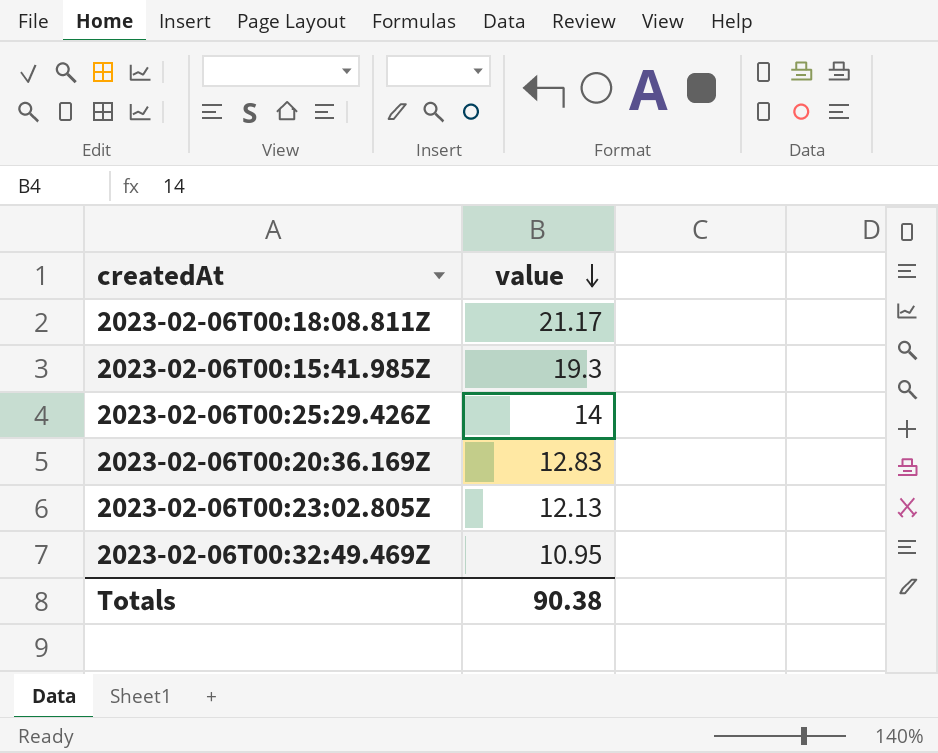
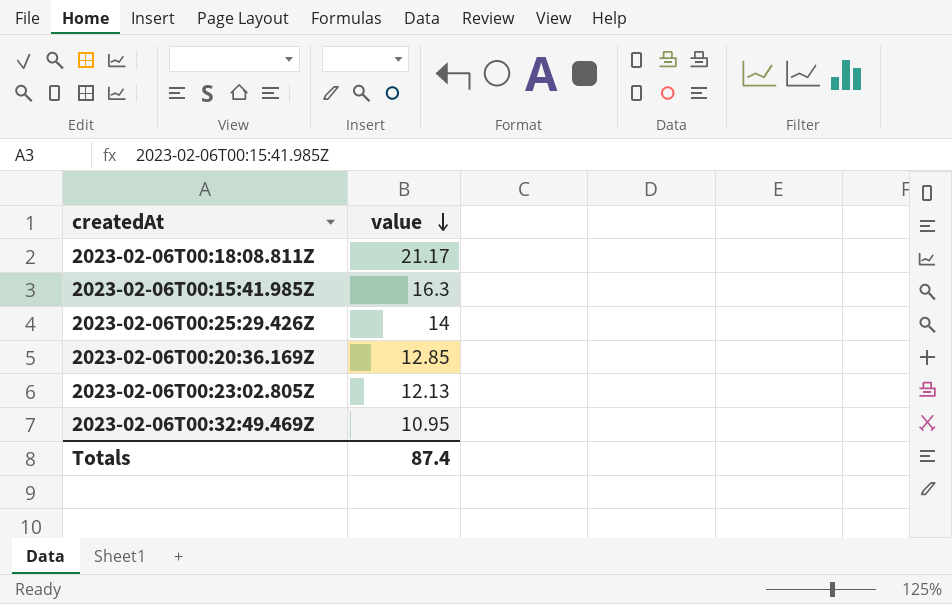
2023-02-06T00:15:41.985Z | value: 19.3 -> 16.3
2023-02-06T00:20:36.169Z | value: 12.83 -> 12.85
Totals | value: 90.38 -> 87.4

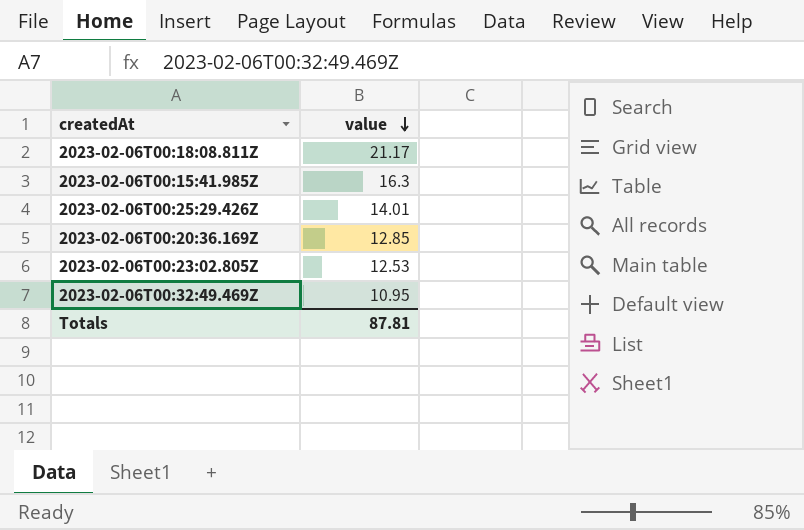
2023-02-06T00:25:29.426Z | value: 14 -> 14.01
2023-02-06T00:23:02.805Z | value: 12.13 -> 12.53
Totals | value: 87.4 -> 87.81

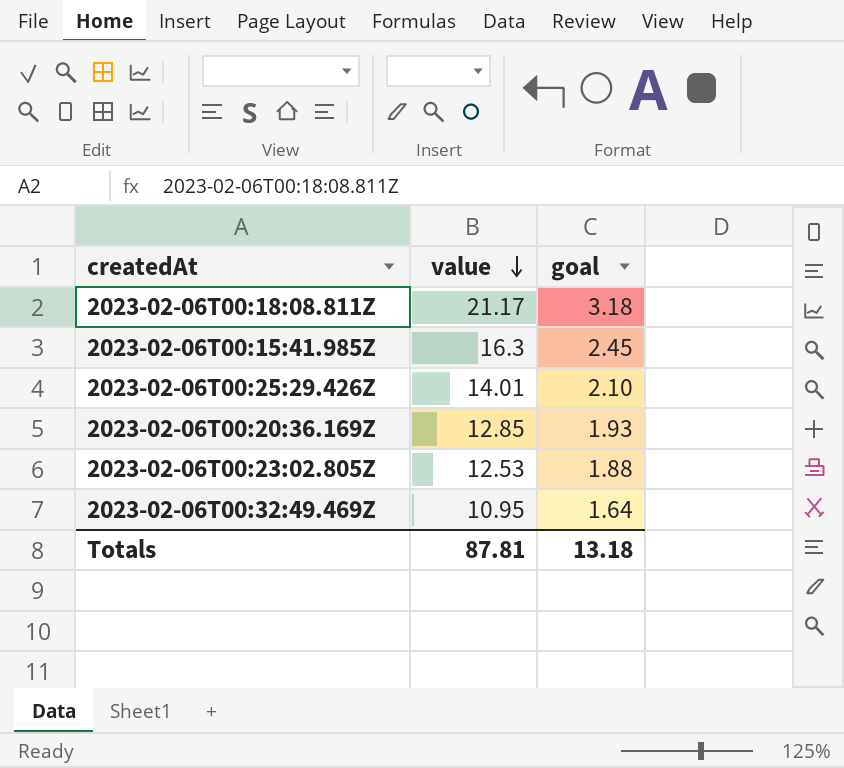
column goal | formula: none -> [value] * 0.15

